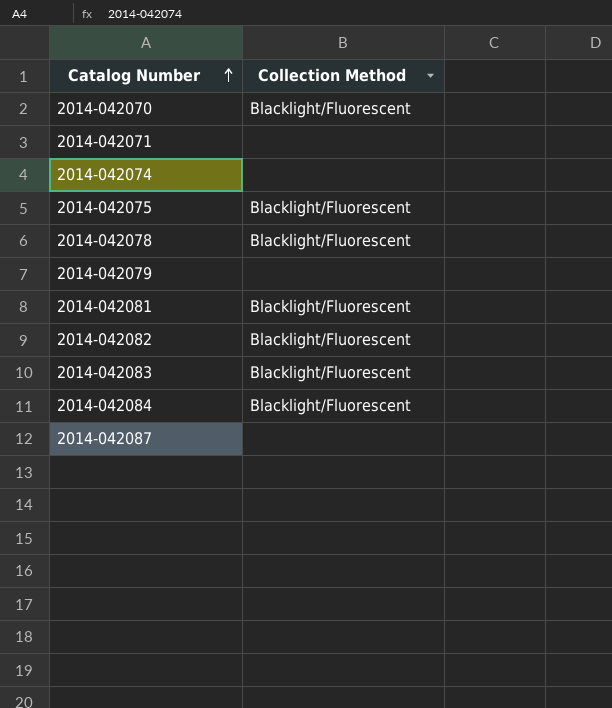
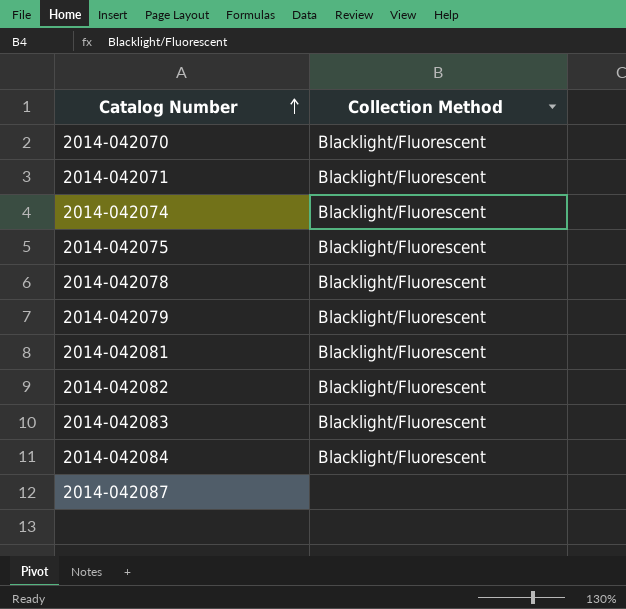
2014-042071 | Collection Method: none -> Blacklight/Fluorescent
2014-042074 | Collection Method: none -> Blacklight/Fluorescent
2014-042079 | Collection Method: none -> Blacklight/Fluorescent

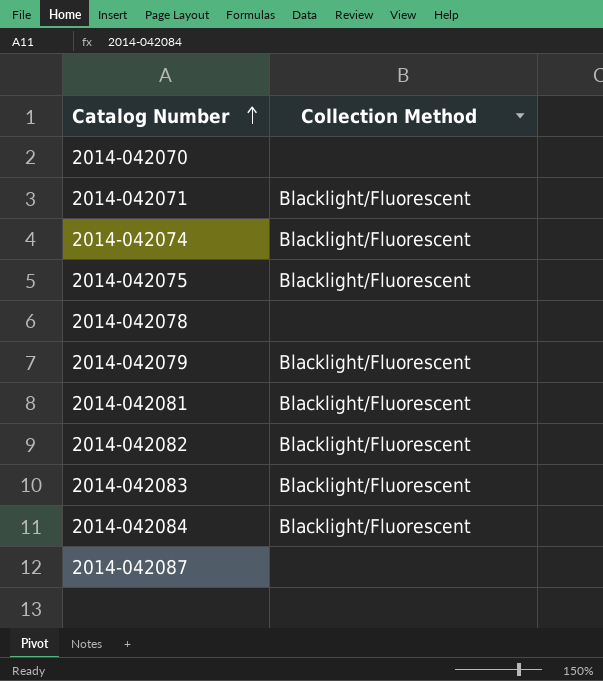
2014-042070 | Collection Method: Blacklight/Fluorescent -> none
2014-042078 | Collection Method: Blacklight/Fluorescent -> none

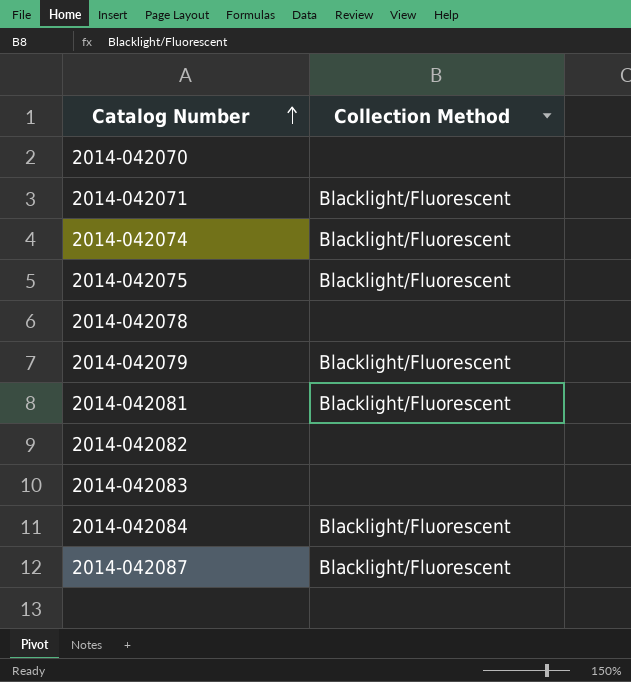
2014-042082 | Collection Method: Blacklight/Fluorescent -> none
2014-042083 | Collection Method: Blacklight/Fluorescent -> none
2014-042087 | Collection Method: none -> Blacklight/Fluorescent

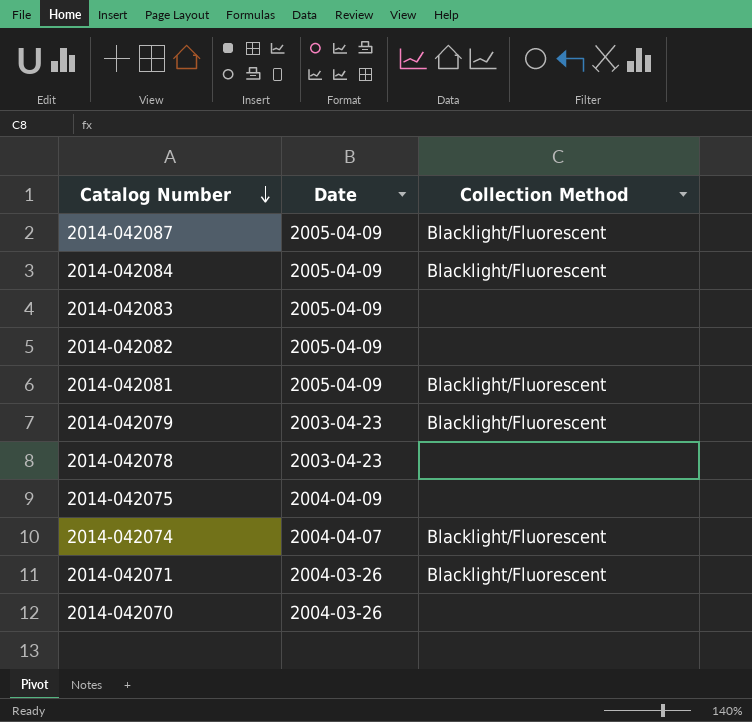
row order: Catalog Number ascending -> Catalog Number descending
column Date | position: none -> 2
2014-042075 | Collection Method: Blacklight/Fluorescent -> none

